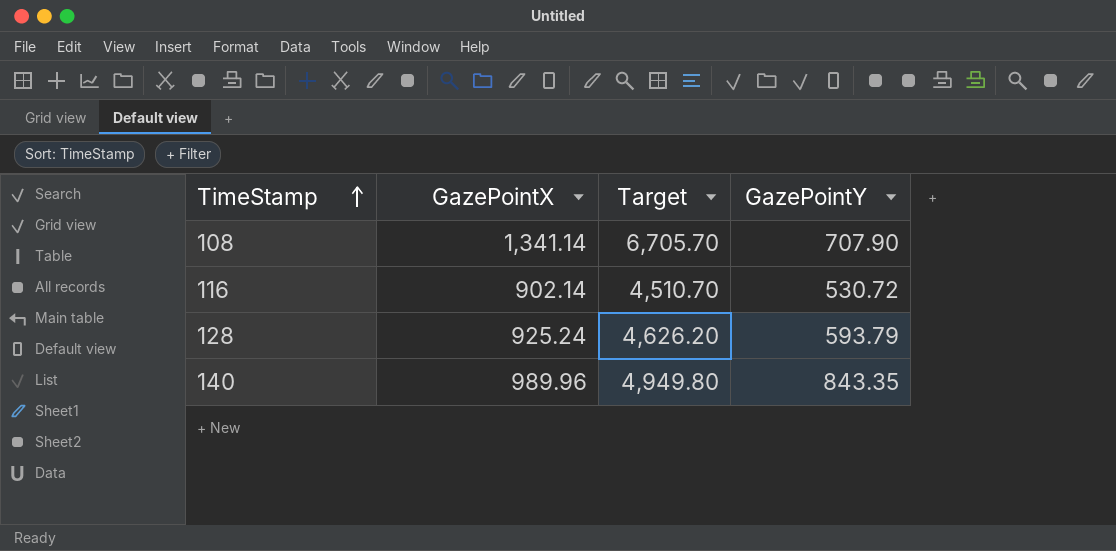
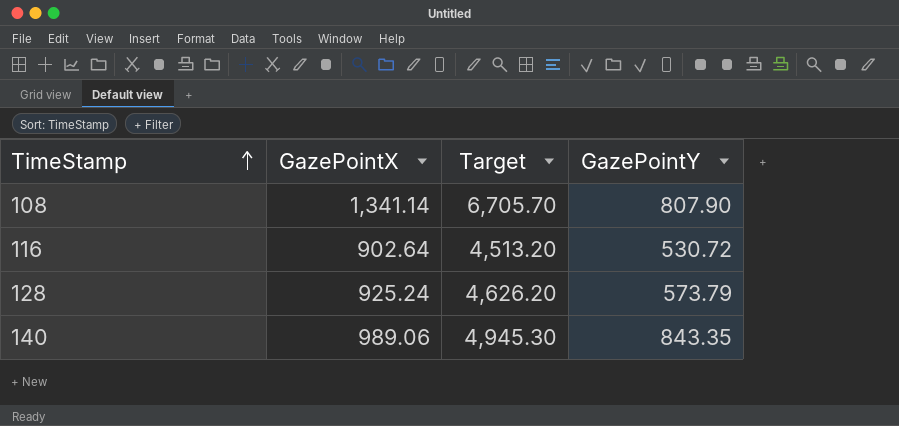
108 | GazePointY: 707.90 -> 807.90
116 | GazePointX: 902.14 -> 902.64
116 | Target: 4,510.70 -> 4,513.20
128 | GazePointY: 593.79 -> 573.79
140 | GazePointX: 989.96 -> 989.06
140 | Target: 4,949.80 -> 4,945.30

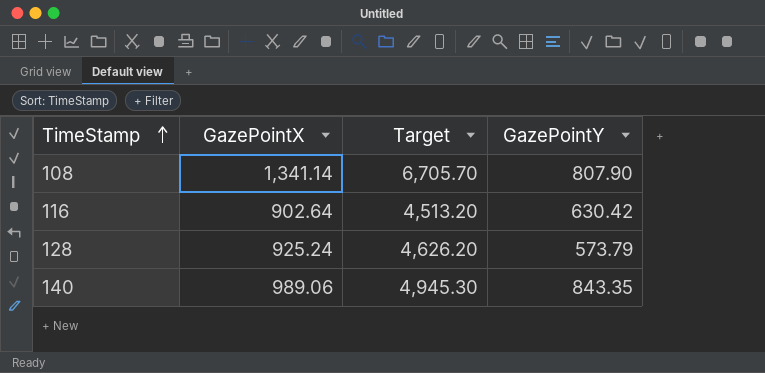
116 | GazePointY: 530.72 -> 630.42

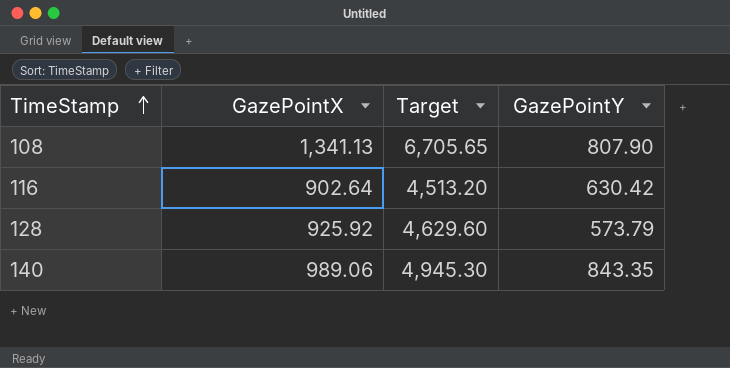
108 | GazePointX: 1,341.14 -> 1,341.13
108 | Target: 6,705.70 -> 6,705.65
128 | GazePointX: 925.24 -> 925.92
128 | Target: 4,626.20 -> 4,629.60

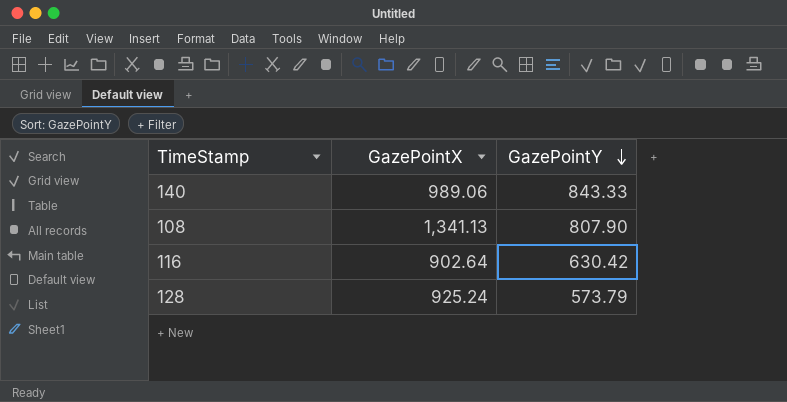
row order: TimeStamp ascending -> GazePointY descending
column Target | formula: [GazePointX] * 5 -> none
140 | GazePointY: 843.35 -> 843.33
128 | GazePointX: 925.92 -> 925.24

